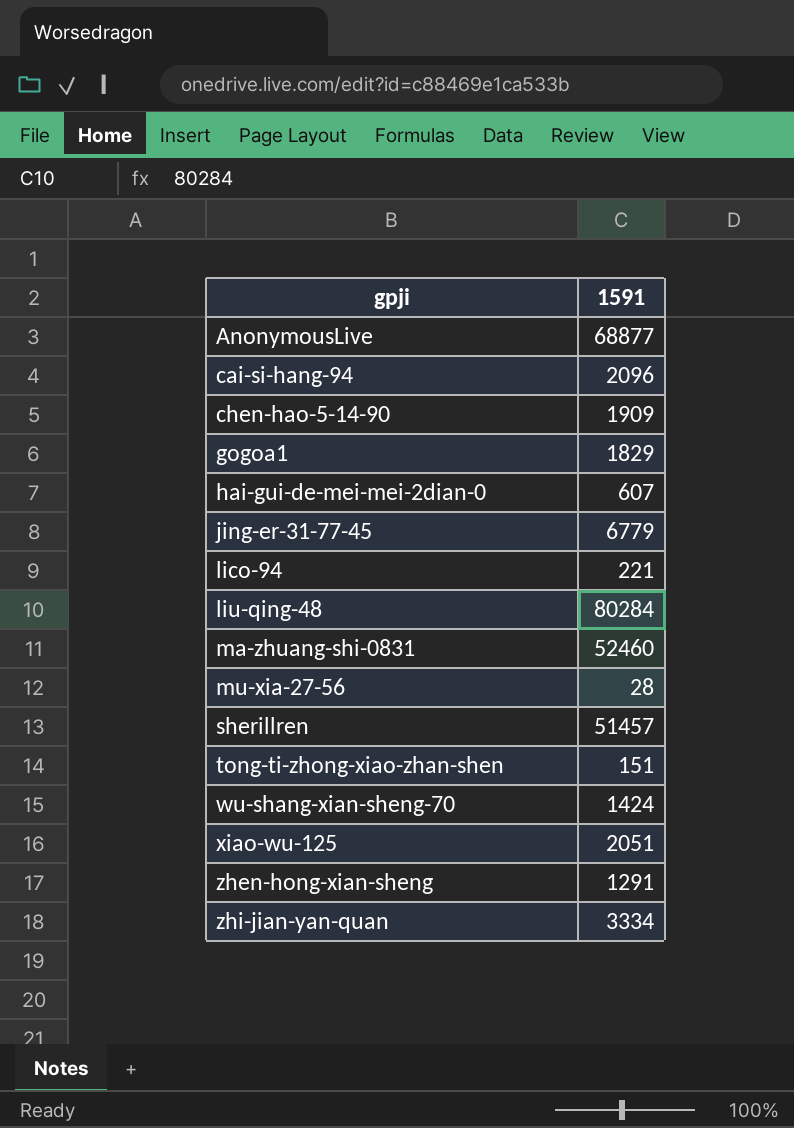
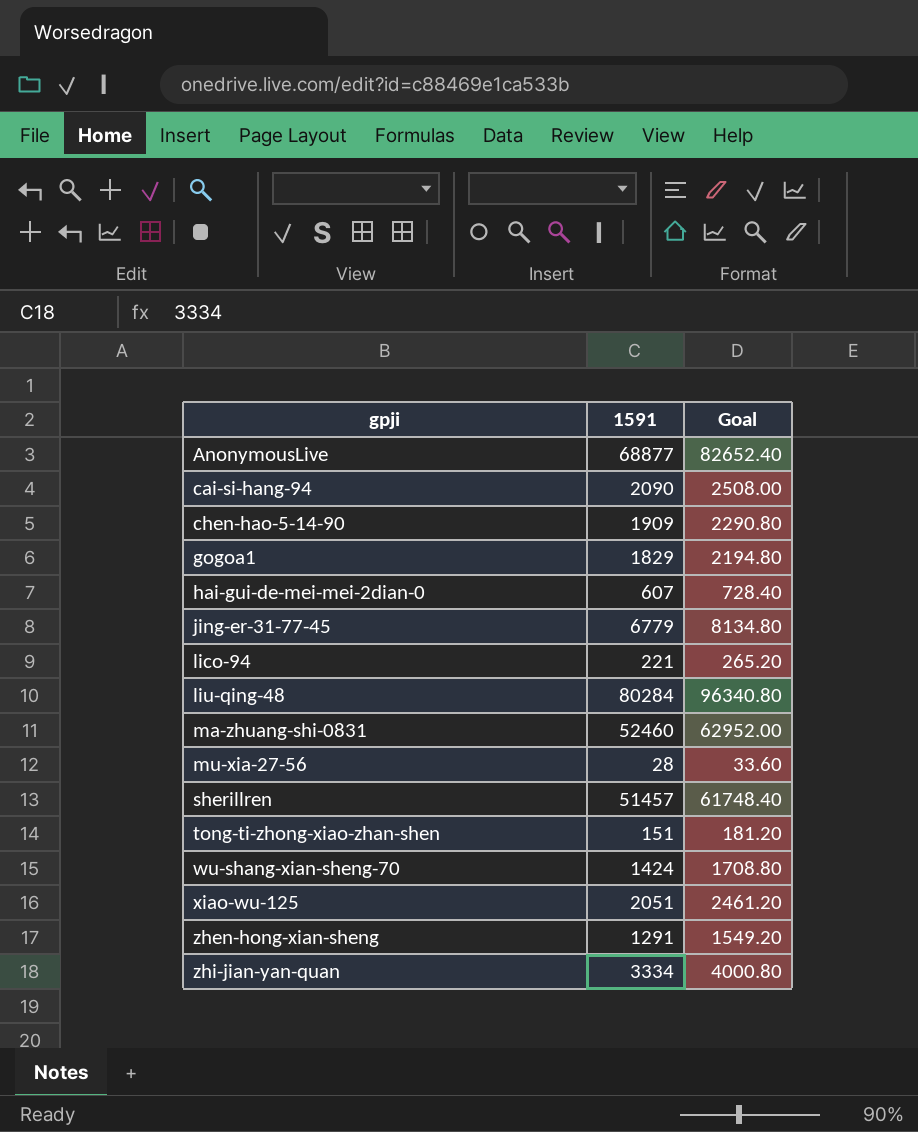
column Goal | formula: none -> [1591] * 1.2
cai-si-hang-94 | 1591: 2096 -> 2090

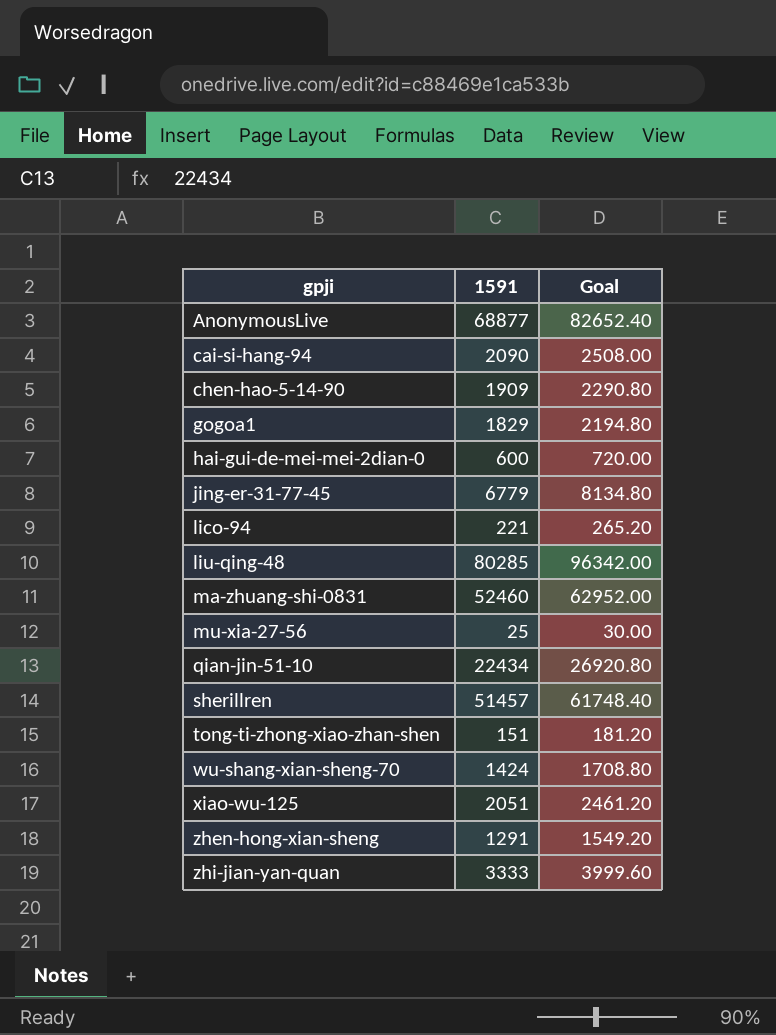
hai-gui-de-mei-mei-2dian-0 | 1591: 607 -> 600
hai-gui-de-mei-mei-2dian-0 | Goal: 728.40 -> 720.00
liu-qing-48 | 1591: 80284 -> 80285
liu-qing-48 | Goal: 96340.80 -> 96342.00
mu-xia-27-56 | 1591: 28 -> 25
mu-xia-27-56 | Goal: 33.60 -> 30.00
row qian-jin-51-10: none -> 22434 | 26920.80
zhi-jian-yan-quan | 1591: 3334 -> 3333
zhi-jian-yan-quan | Goal: 4000.80 -> 3999.60

